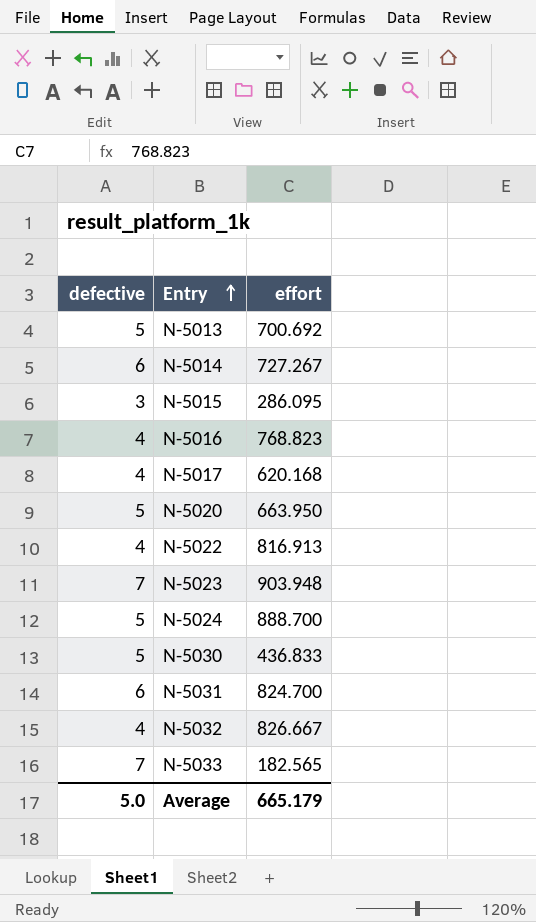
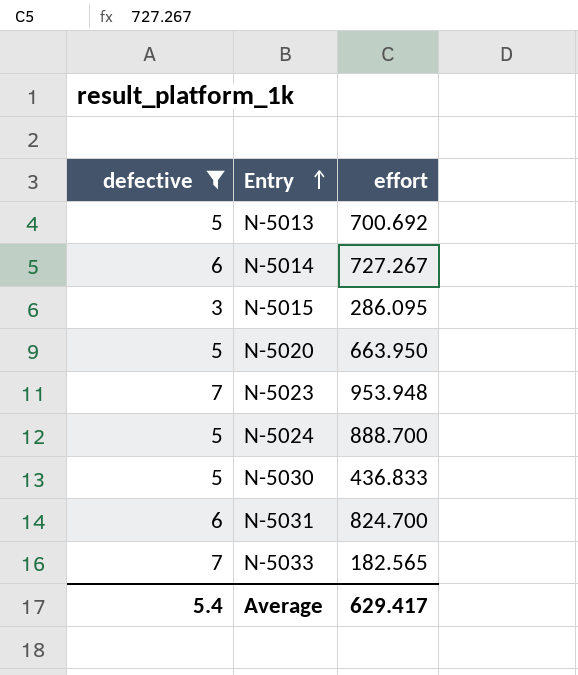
filter: none -> defective != 4
N-5023 | effort: 903.948 -> 953.948
Average | defective: 5.0 -> 5.4
Average | effort: 665.179 -> 629.417

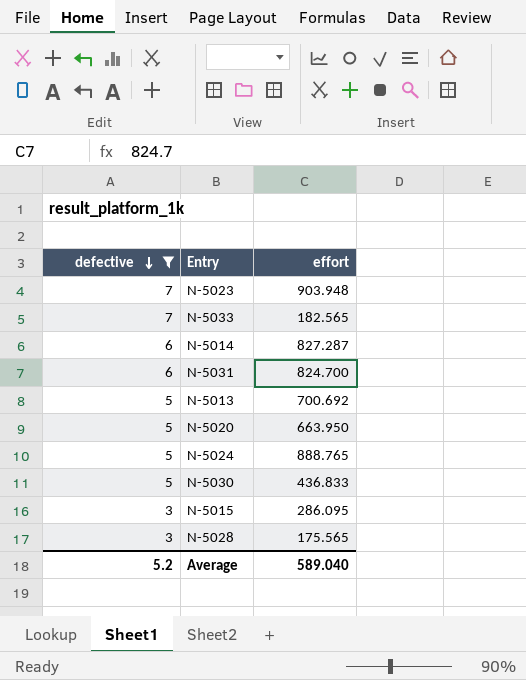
row order: Entry ascending -> defective descending
N-5023 | effort: 953.948 -> 903.948
N-5014 | effort: 727.267 -> 827.287
N-5024 | effort: 888.700 -> 888.765
row N-5028: none -> 3 | 175.565
Average | defective: 5.4 -> 5.2
Average | effort: 629.417 -> 589.040

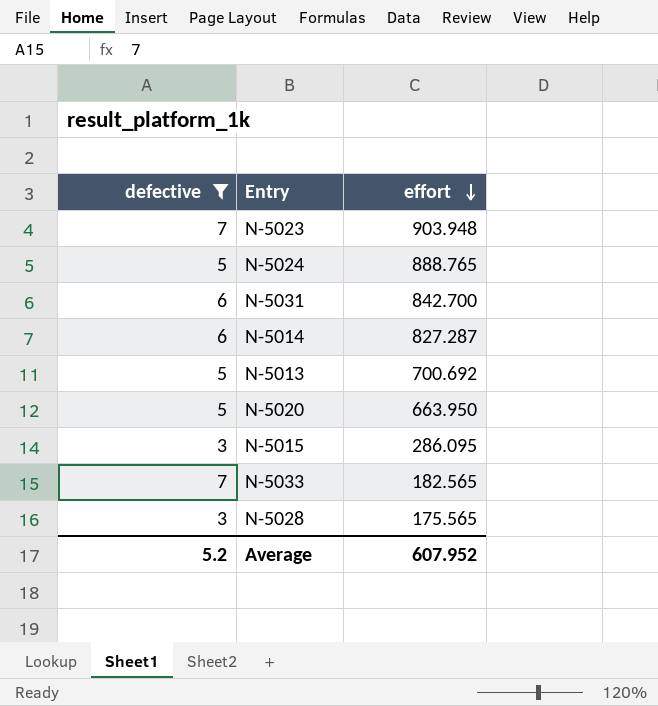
row order: defective descending -> effort descending
row N-5030: 5 | 436.833 -> none
N-5031 | effort: 824.700 -> 842.700
Average | effort: 589.040 -> 607.952

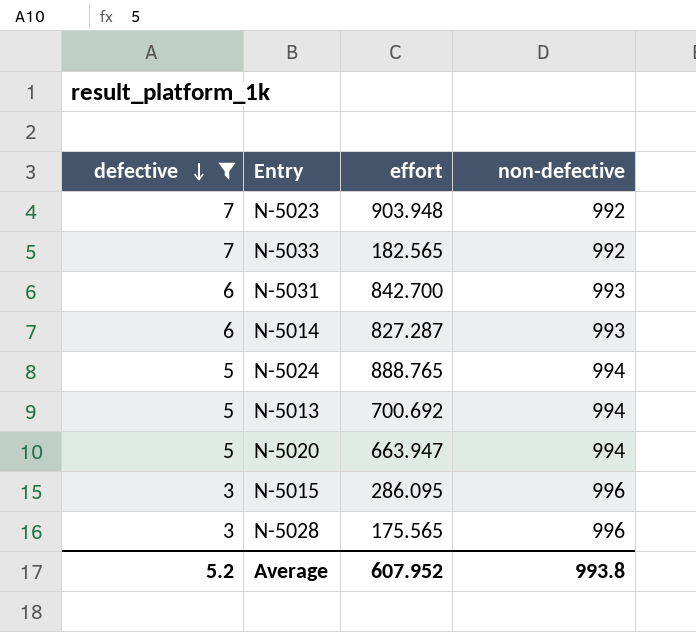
row order: effort descending -> defective descending
column non-defective | position: none -> 4
N-5020 | effort: 663.950 -> 663.947

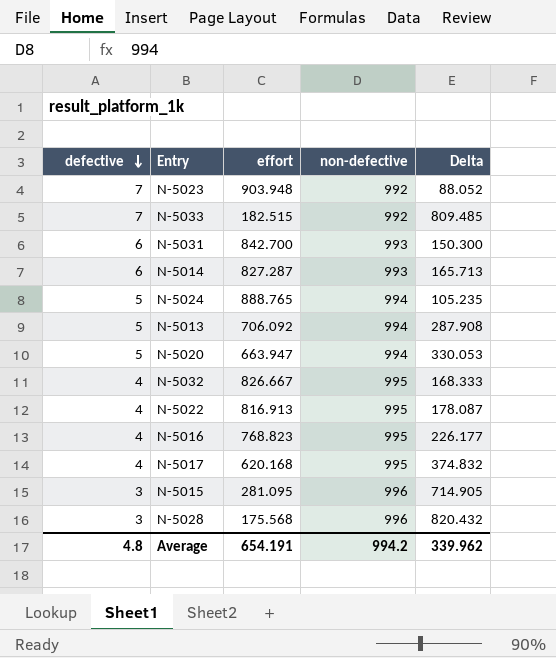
filter: defective != 4 -> none
column Delta | formula: none -> [non-defective] - [effort]
N-5033 | effort: 182.565 -> 182.515
N-5013 | effort: 700.692 -> 706.092
N-5015 | effort: 286.095 -> 281.095
N-5028 | effort: 175.565 -> 175.568
Average | defective: 5.2 -> 4.8
Average | effort: 607.952 -> 654.191
Average | non-defective: 993.8 -> 994.2

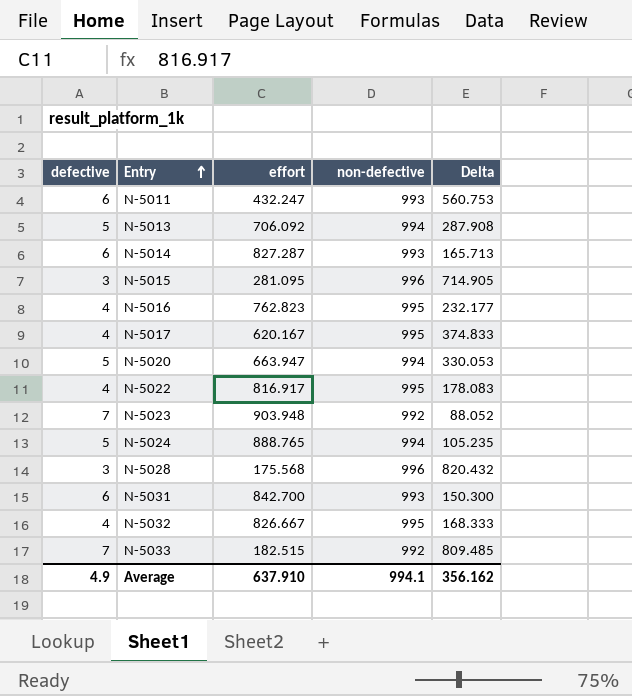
row order: defective descending -> Entry ascending
row N-5011: none -> 6 | 432.247 | 993 | 560.753
N-5016 | effort: 768.823 -> 762.823
N-5016 | Delta: 226.177 -> 232.177
N-5017 | effort: 620.168 -> 620.167
N-5017 | Delta: 374.832 -> 374.833
N-5022 | effort: 816.913 -> 816.917
N-5022 | Delta: 178.087 -> 178.083
Average | defective: 4.8 -> 4.9
Average | effort: 654.191 -> 637.910
Average | non-defective: 994.2 -> 994.1
Average | Delta: 339.962 -> 356.162

